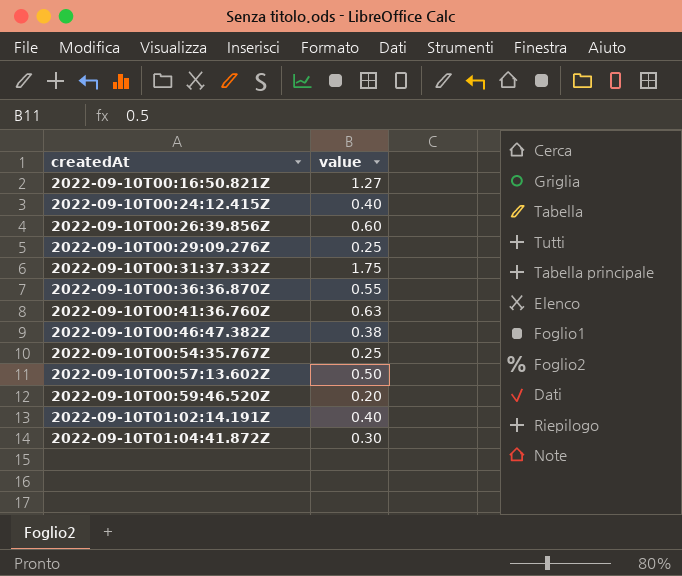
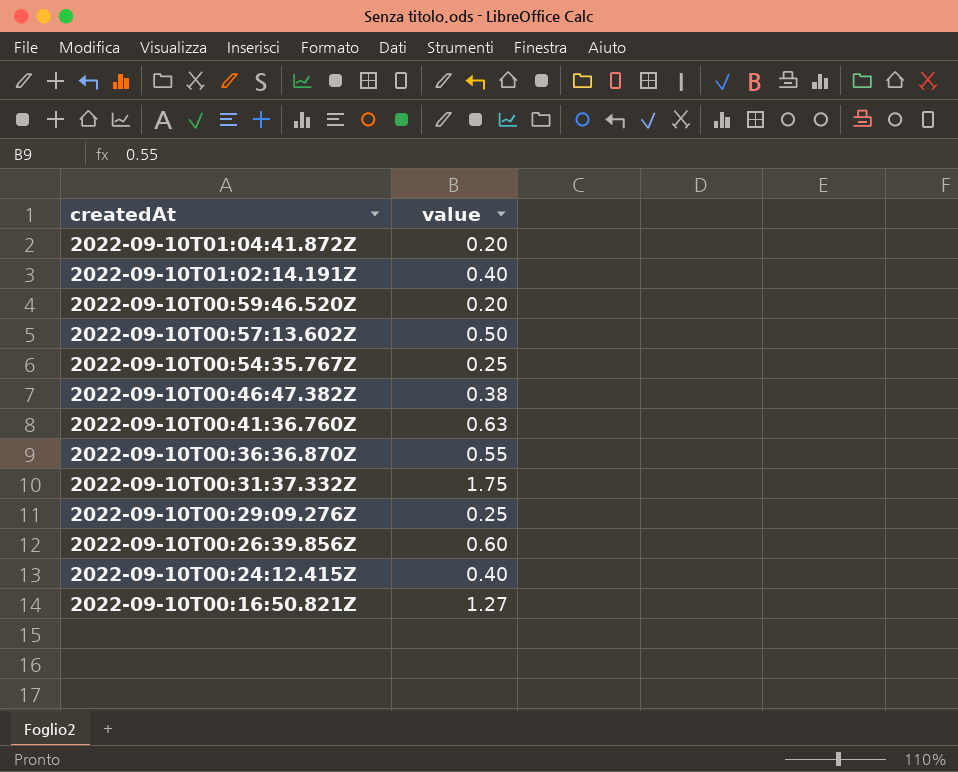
row order: createdAt ascending -> createdAt descending
2022-09-10T01:04:41.872Z | value: 0.30 -> 0.20

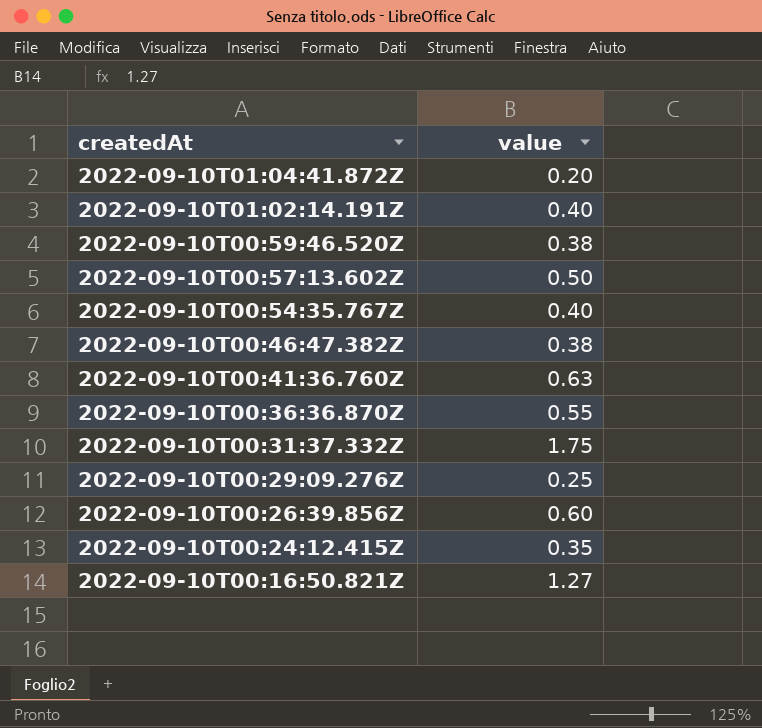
2022-09-10T00:59:46.520Z | value: 0.20 -> 0.38
2022-09-10T00:54:35.767Z | value: 0.25 -> 0.40
2022-09-10T00:24:12.415Z | value: 0.40 -> 0.35

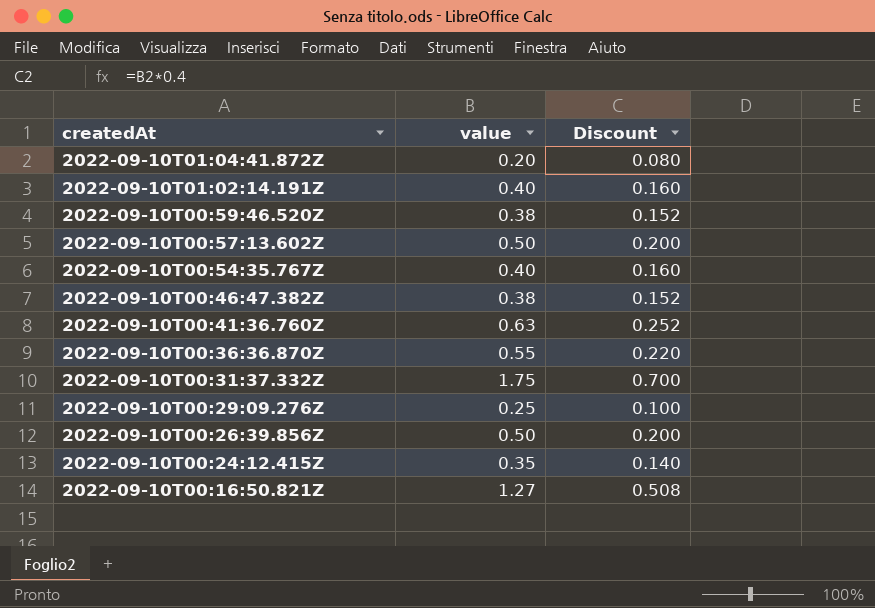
column Discount | formula: none -> [value] * 0.4
2022-09-10T00:26:39.856Z | value: 0.60 -> 0.50

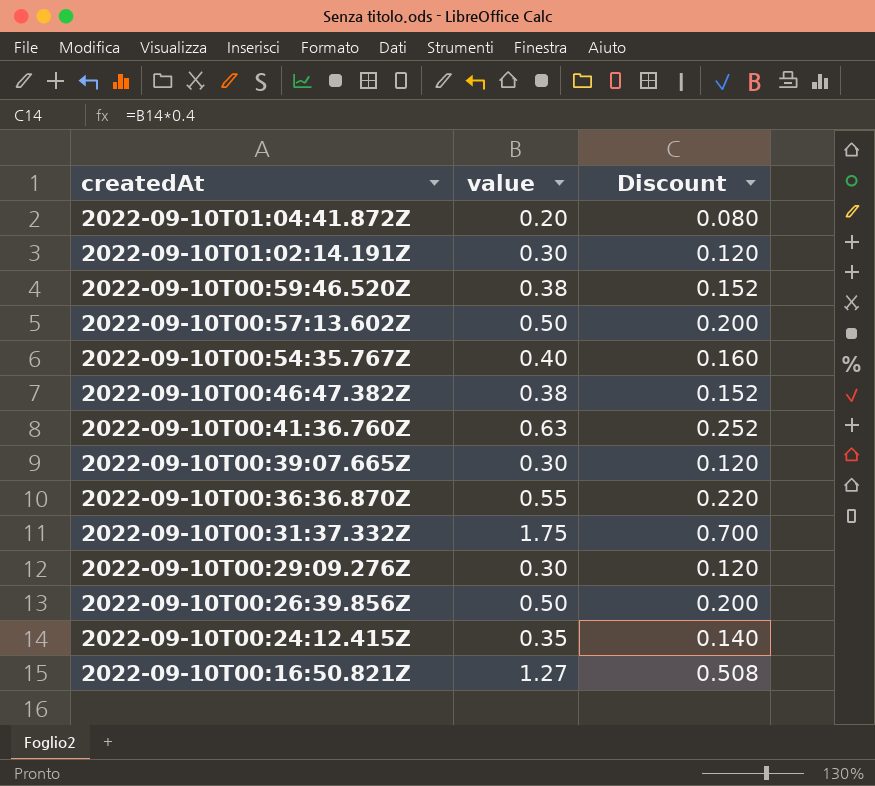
2022-09-10T01:02:14.191Z | value: 0.40 -> 0.30
2022-09-10T01:02:14.191Z | Discount: 0.160 -> 0.120
row 2022-09-10T00:39:07.665Z: none -> 0.30 | 0.120
2022-09-10T00:29:09.276Z | value: 0.25 -> 0.30
2022-09-10T00:29:09.276Z | Discount: 0.100 -> 0.120

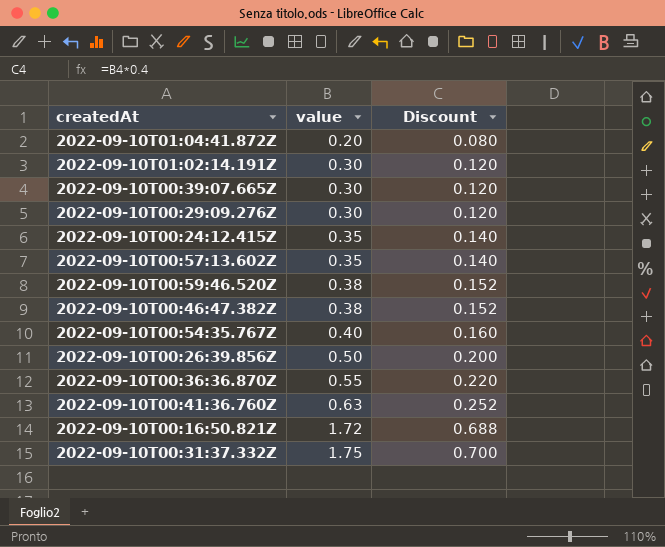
row order: createdAt descending -> value ascending
2022-09-10T00:57:13.602Z | value: 0.50 -> 0.35
2022-09-10T00:57:13.602Z | Discount: 0.200 -> 0.140
2022-09-10T00:16:50.821Z | value: 1.27 -> 1.72
2022-09-10T00:16:50.821Z | Discount: 0.508 -> 0.688

